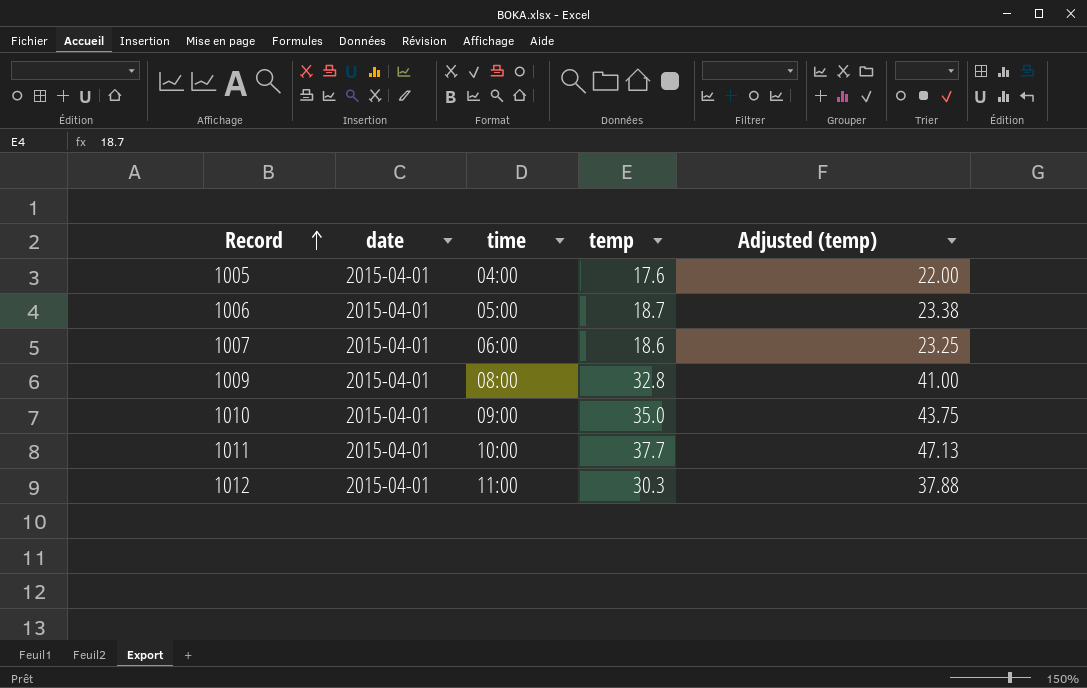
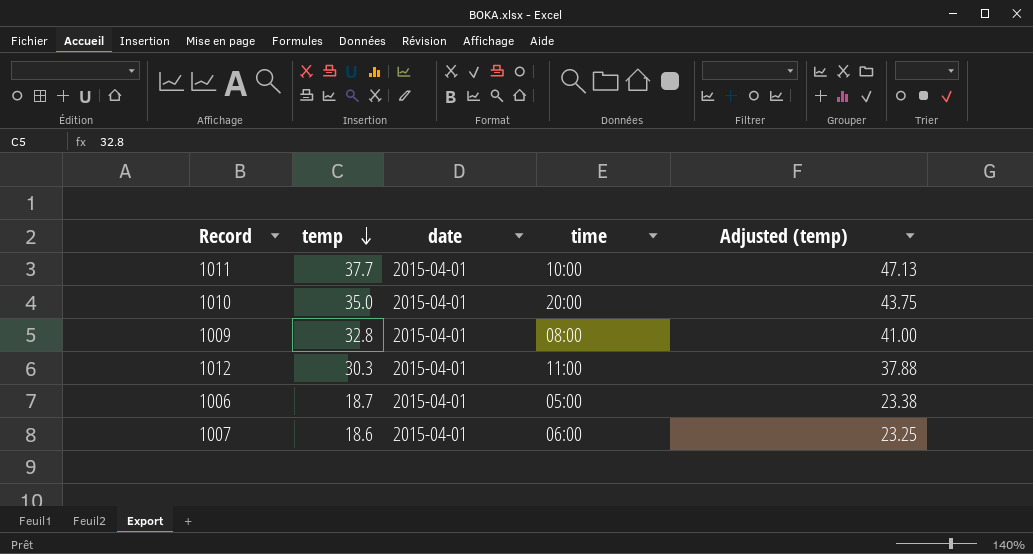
row order: Record ascending -> temp descending
column temp | position: 4 -> 2
row 1005: 2015-04-01 | 04:00 | 17.6 | 22.00 -> none
1010 | time: 09:00 -> 20:00

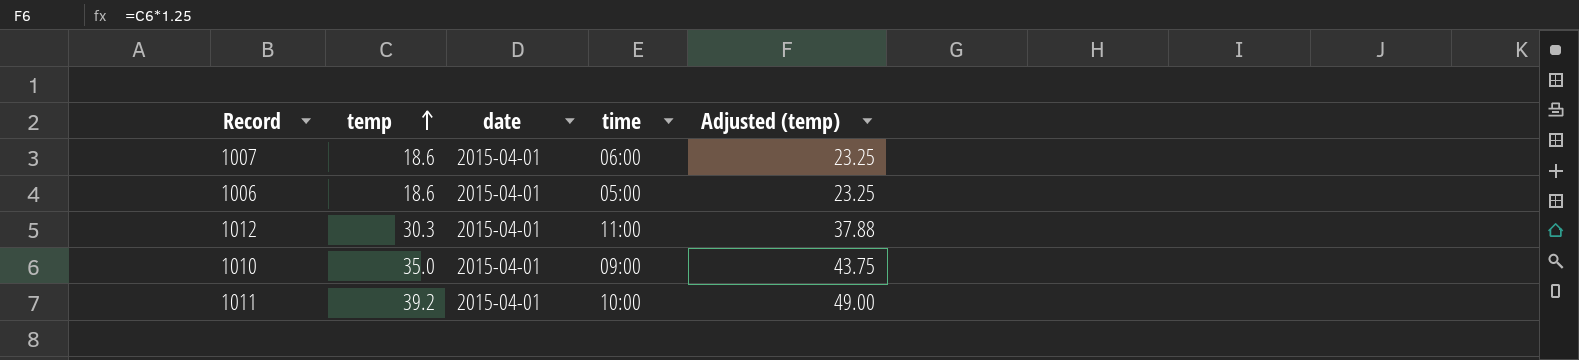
row order: temp descending -> temp ascending
row 1009: 32.8 | 2015-04-01 | 08:00 | 41.00 -> none
1006 | temp: 18.7 -> 18.6
1006 | Adjusted (temp): 23.38 -> 23.25
1010 | time: 20:00 -> 09:00
1011 | temp: 37.7 -> 39.2
1011 | Adjusted (temp): 47.13 -> 49.00

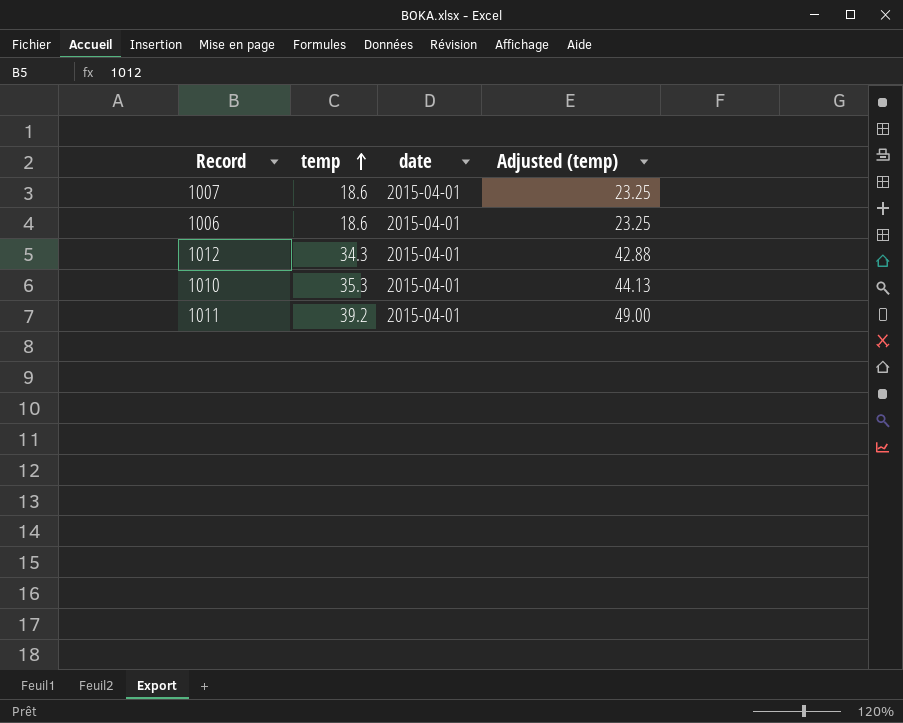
column time | position: 4 -> none
1012 | temp: 30.3 -> 34.3
1012 | Adjusted (temp): 37.88 -> 42.88
1010 | temp: 35.0 -> 35.3
1010 | Adjusted (temp): 43.75 -> 44.13

